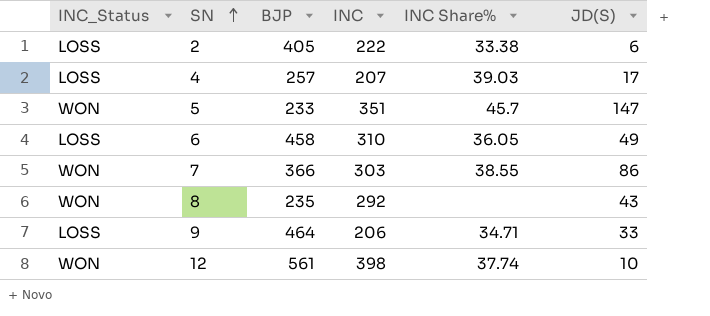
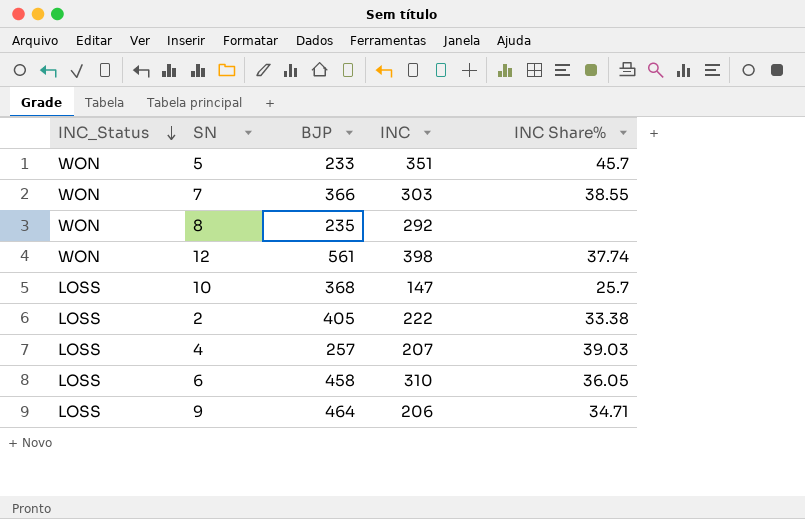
row order: SN ascending -> INC_Status descending
column JD(S) | position: 6 -> none
row 10: none -> LOSS | 368 | 147 | 25.7

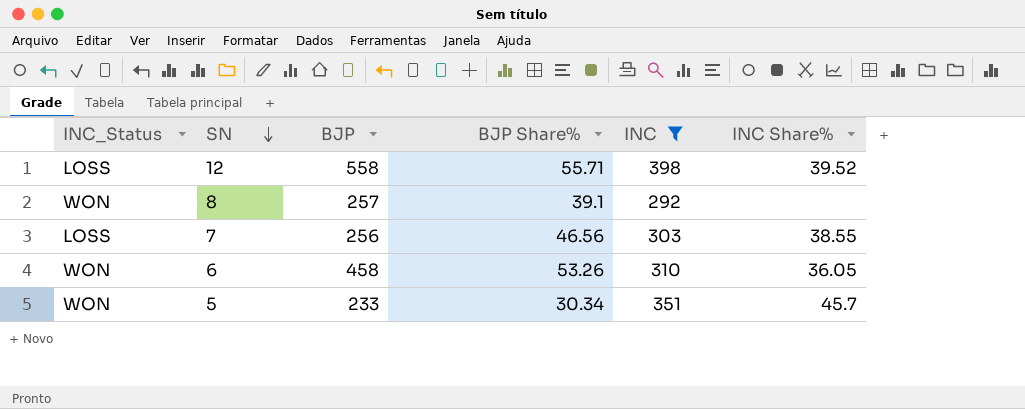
filter: none -> INC >= 292
row order: INC_Status descending -> SN descending
column BJP Share% | position: none -> 4
12 | INC_Status: WON -> LOSS
12 | BJP: 561 -> 558
12 | INC Share%: 37.74 -> 39.52
8 | BJP: 235 -> 257
7 | INC_Status: WON -> LOSS
7 | BJP: 366 -> 256
6 | INC_Status: LOSS -> WON

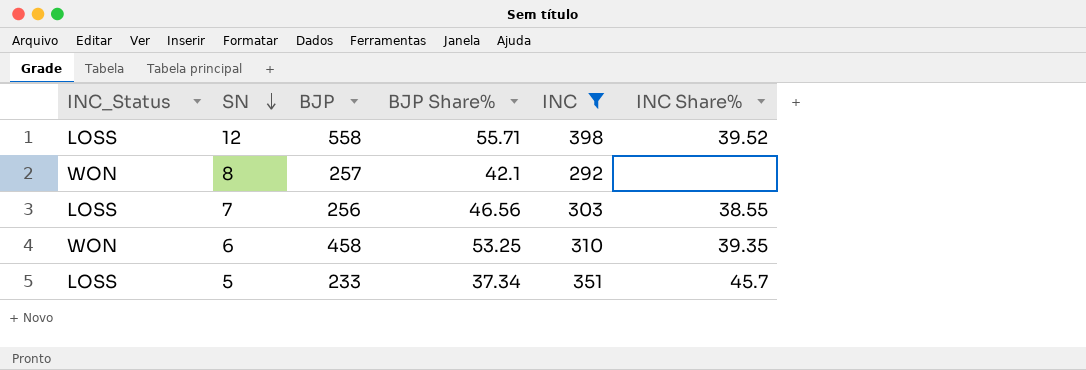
8 | BJP Share%: 39.1 -> 42.1
6 | BJP Share%: 53.26 -> 53.25
6 | INC Share%: 36.05 -> 39.35
5 | INC_Status: WON -> LOSS
5 | BJP Share%: 30.34 -> 37.34

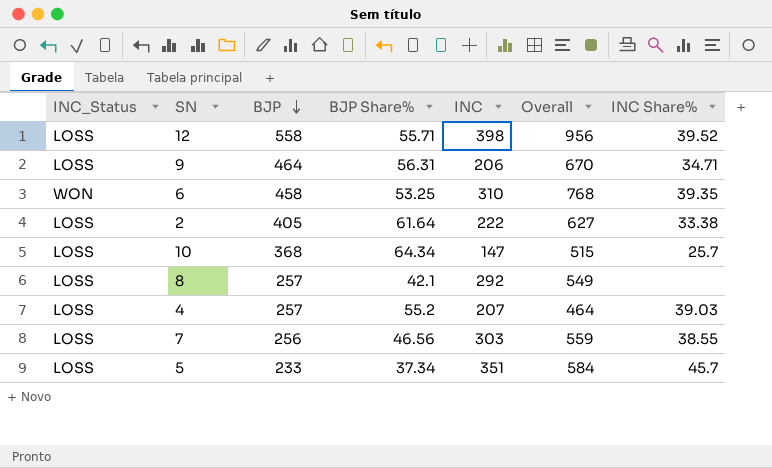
filter: INC >= 292 -> none
row order: SN descending -> BJP descending
column Overall | formula: none -> [BJP] + [INC]
8 | INC_Status: WON -> LOSS

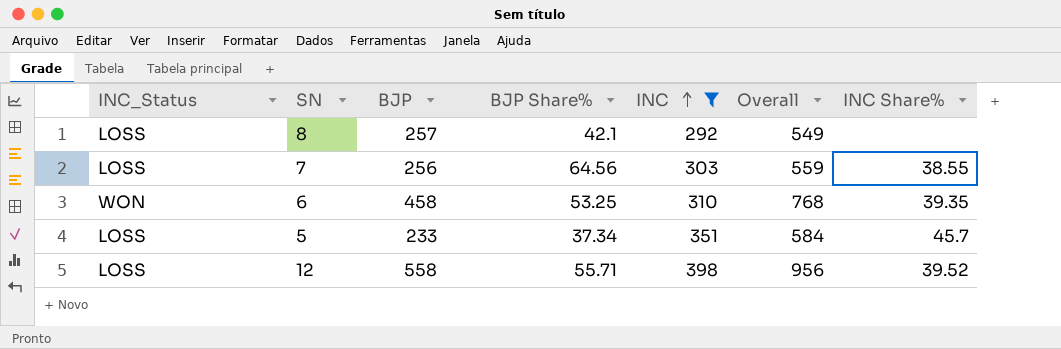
filter: none -> INC >= 292
row order: BJP descending -> INC ascending
7 | BJP Share%: 46.56 -> 64.56

